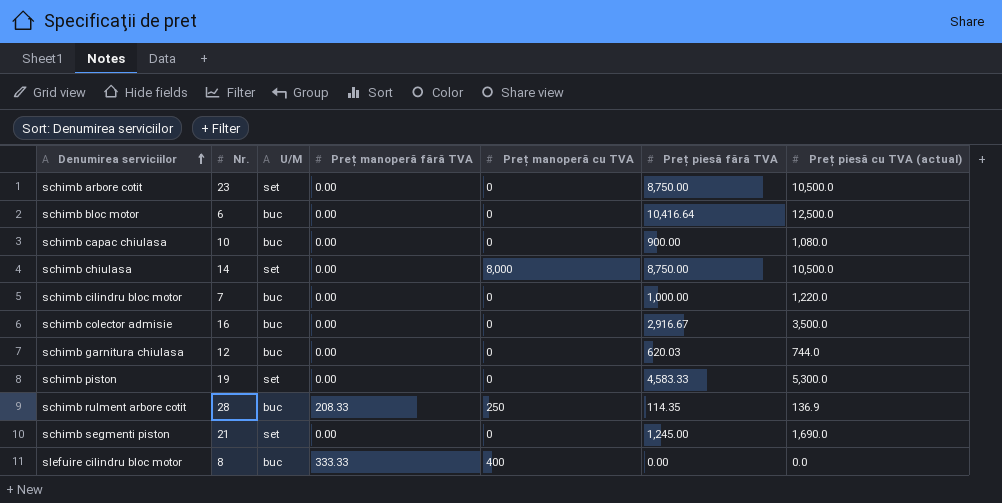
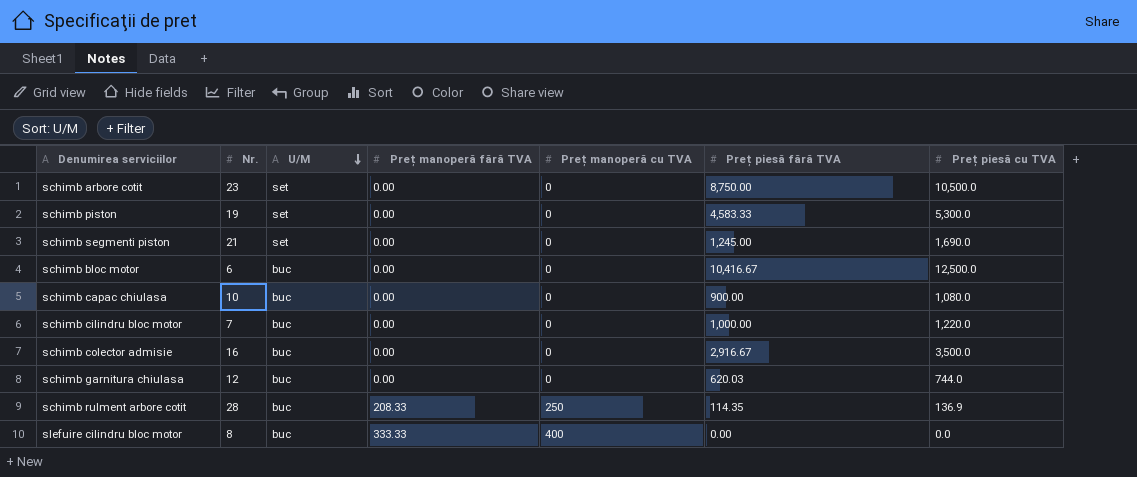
row order: Denumirea serviciilor ascending -> U/M descending
column name: Preț piesă cu TVA (actual) -> Preț piesă cu TVA
row schimb chiulasa: 14 | set | 0.00 | 8,000 | 8,750.00 | 10,500.0 -> none
schimb bloc motor | Preț piesă fără TVA: 10,416.64 -> 10,416.67

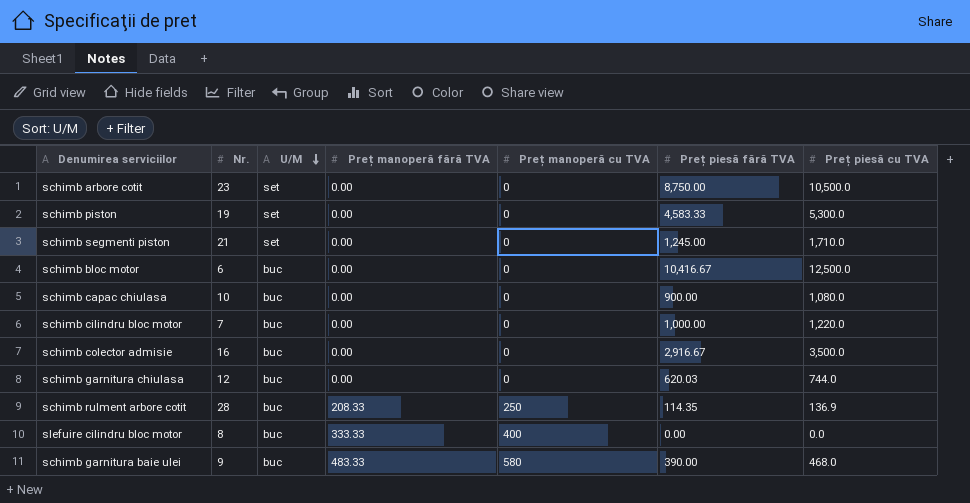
schimb segmenti piston | Preț piesă cu TVA: 1,690.0 -> 1,710.0
row schimb garnitura baie ulei: none -> 9 | buc | 483.33 | 580 | 390.00 | 468.0

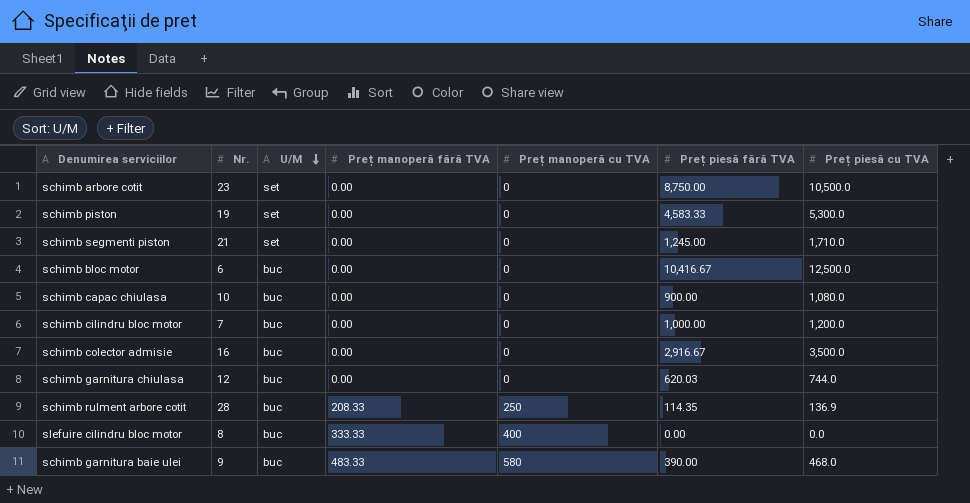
schimb cilindru bloc motor | Preț piesă cu TVA: 1,220.0 -> 1,200.0

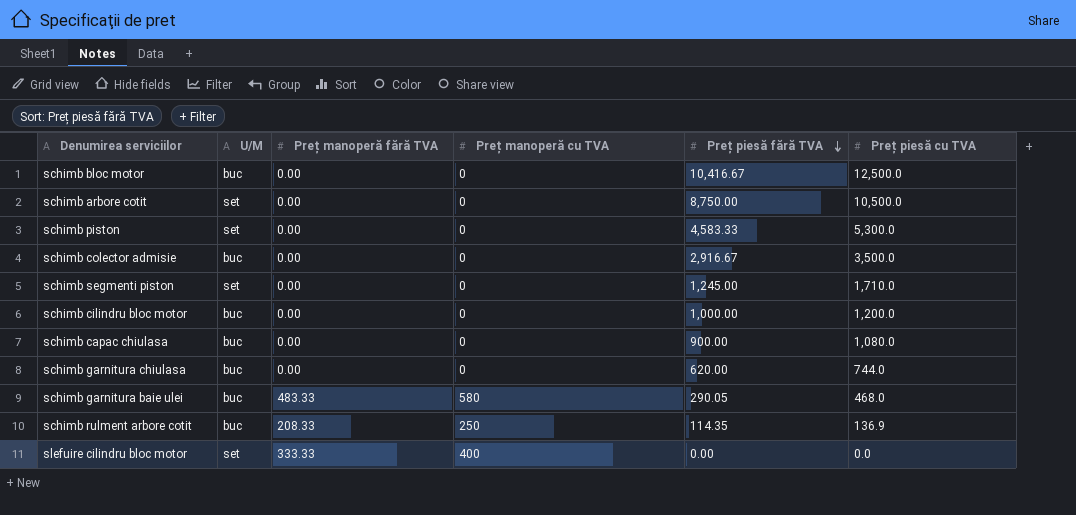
row order: U/M descending -> Preț piesă fără TVA descending
column Nr. | position: 2 -> none
schimb garnitura chiulasa | Preț piesă fără TVA: 620.03 -> 620.00
schimb garnitura baie ulei | Preț piesă fără TVA: 390.00 -> 290.05
slefuire cilindru bloc motor | U/M: buc -> set

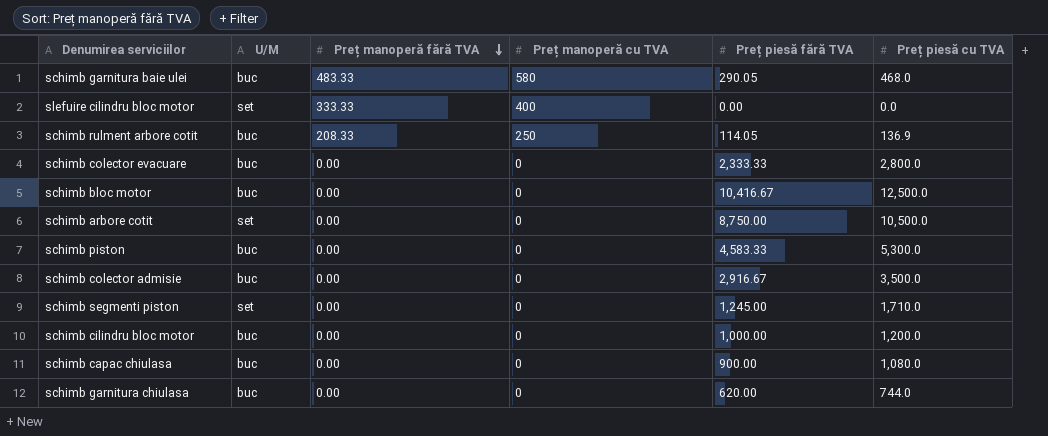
row order: Preț piesă fără TVA descending -> Preț manoperă fără TVA descending
schimb rulment arbore cotit | Preț piesă fără TVA: 114.35 -> 114.05
row schimb colector evacuare: none -> buc | 0.00 | 0 | 2,333.33 | 2,800.0
schimb piston | U/M: set -> buc

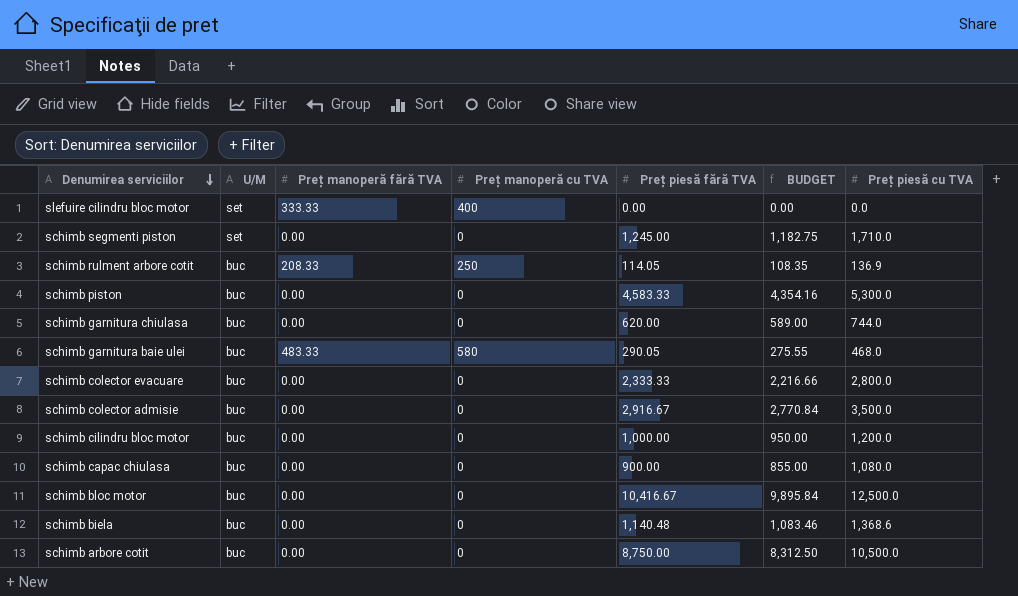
row order: Preț manoperă fără TVA descending -> Denumirea serviciilor descending
column BUDGET | formula: none -> [Preț piesă fără TVA] * 0.95
row schimb biela: none -> buc | 0.00 | 0 | 1,140.48 | 1,083.46 | 1,368.6
schimb arbore cotit | U/M: set -> buc

